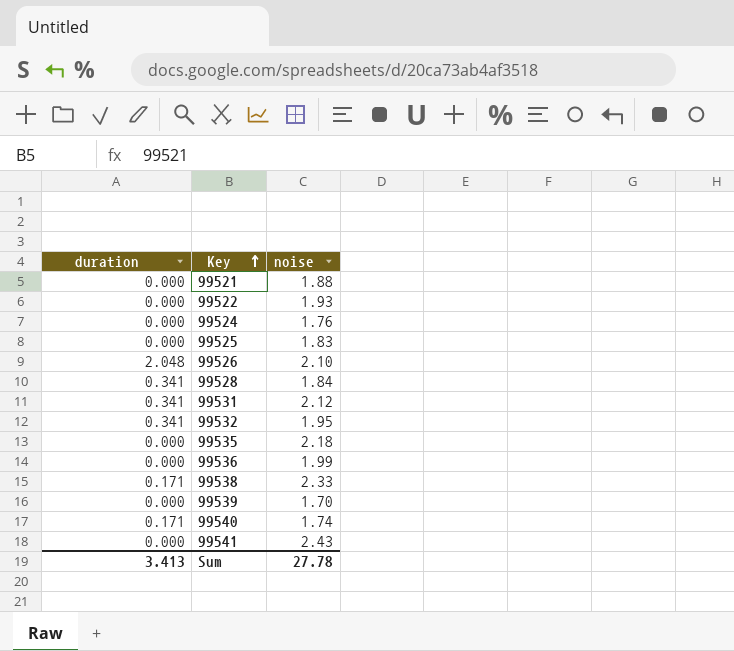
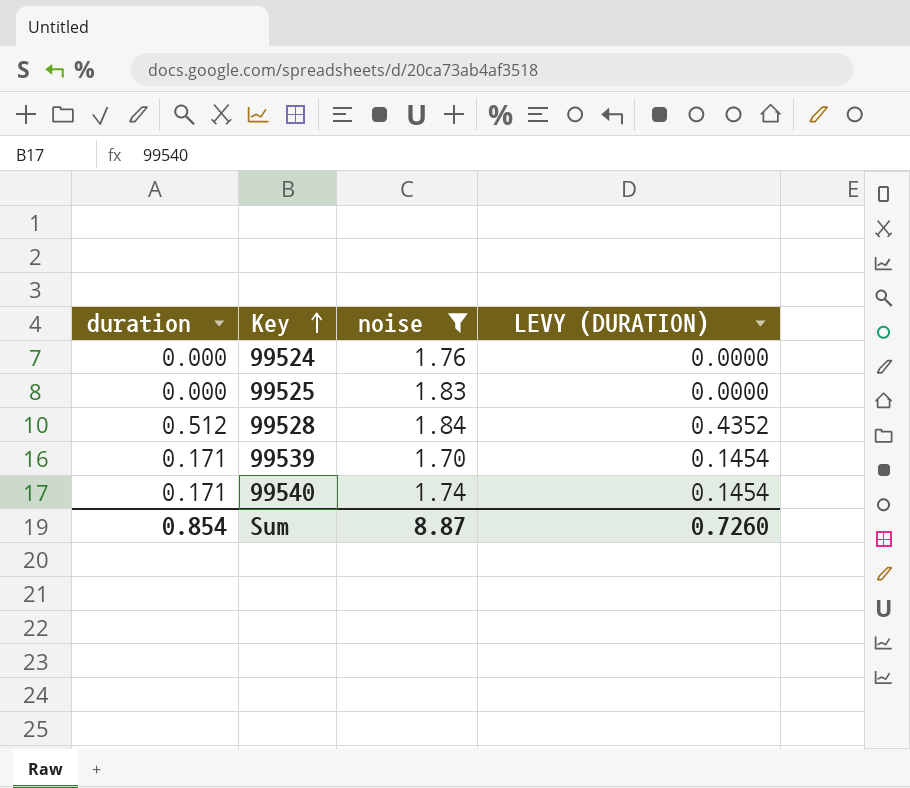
filter: none -> noise <= 1.84
column LEVY (DURATION) | formula: none -> [duration] * 0.85
99528 | duration: 0.341 -> 0.512
99539 | duration: 0.000 -> 0.171
Sum | duration: 3.413 -> 0.854
Sum | noise: 27.78 -> 8.87

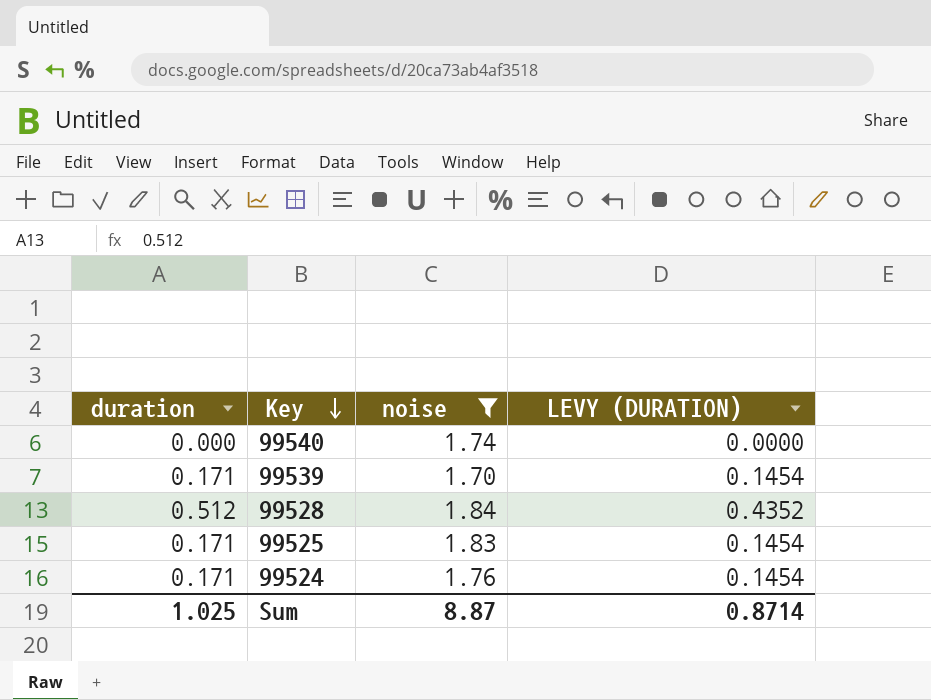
row order: Key ascending -> Key descending
99540 | duration: 0.171 -> 0.000
99540 | LEVY (DURATION): 0.1454 -> 0.0000
99525 | duration: 0.000 -> 0.171
99525 | LEVY (DURATION): 0.0000 -> 0.1454
99524 | duration: 0.000 -> 0.171
99524 | LEVY (DURATION): 0.0000 -> 0.1454
Sum | duration: 0.854 -> 1.025
Sum | LEVY (DURATION): 0.7260 -> 0.8714

